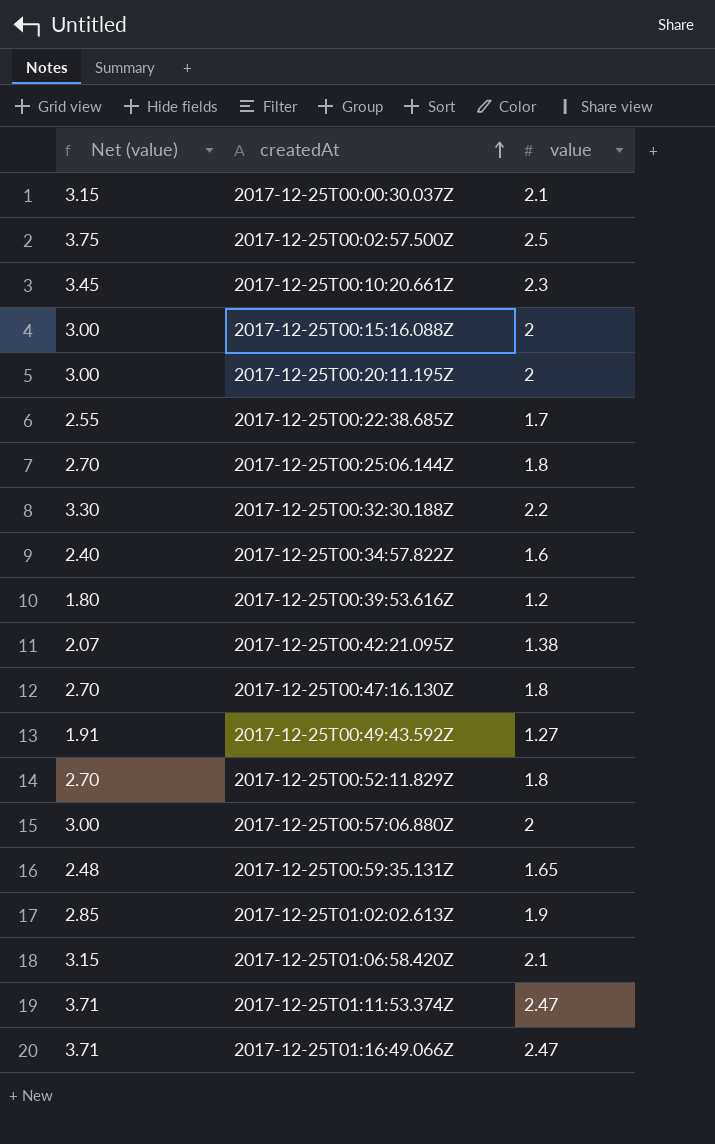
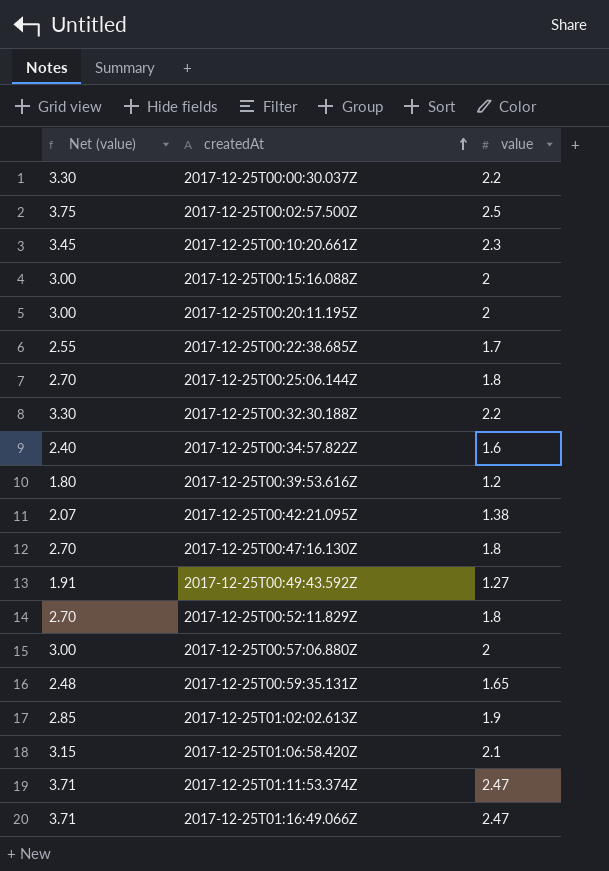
2017-12-25T00:00:30.037Z | Net (value): 3.15 -> 3.30
2017-12-25T00:00:30.037Z | value: 2.1 -> 2.2

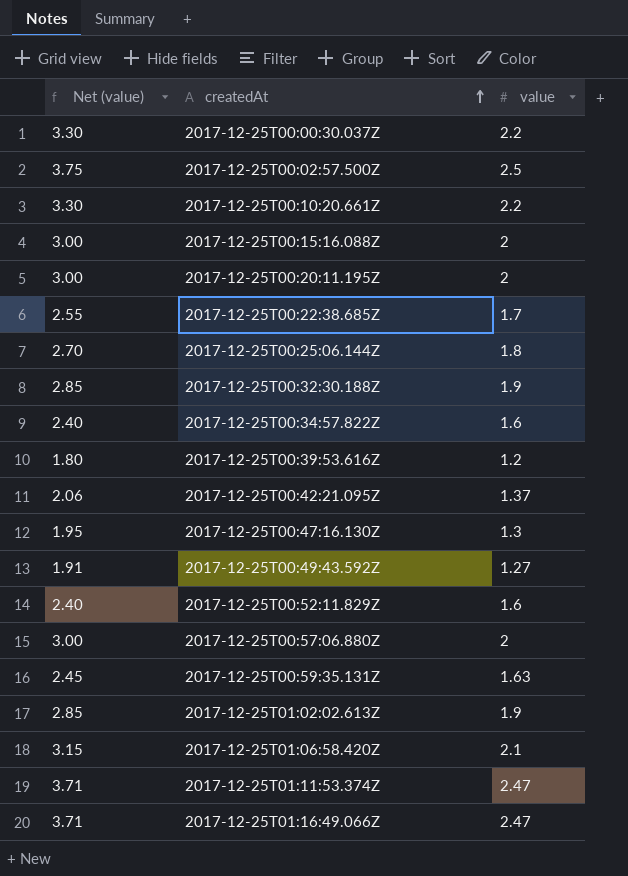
2017-12-25T00:10:20.661Z | Net (value): 3.45 -> 3.30
2017-12-25T00:10:20.661Z | value: 2.3 -> 2.2
2017-12-25T00:32:30.188Z | Net (value): 3.30 -> 2.85
2017-12-25T00:32:30.188Z | value: 2.2 -> 1.9
2017-12-25T00:42:21.095Z | Net (value): 2.07 -> 2.06
2017-12-25T00:42:21.095Z | value: 1.38 -> 1.37
2017-12-25T00:47:16.130Z | Net (value): 2.70 -> 1.95
2017-12-25T00:47:16.130Z | value: 1.8 -> 1.3
2017-12-25T00:52:11.829Z | Net (value): 2.70 -> 2.40
2017-12-25T00:52:11.829Z | value: 1.8 -> 1.6
2017-12-25T00:59:35.131Z | Net (value): 2.48 -> 2.45
2017-12-25T00:59:35.131Z | value: 1.65 -> 1.63

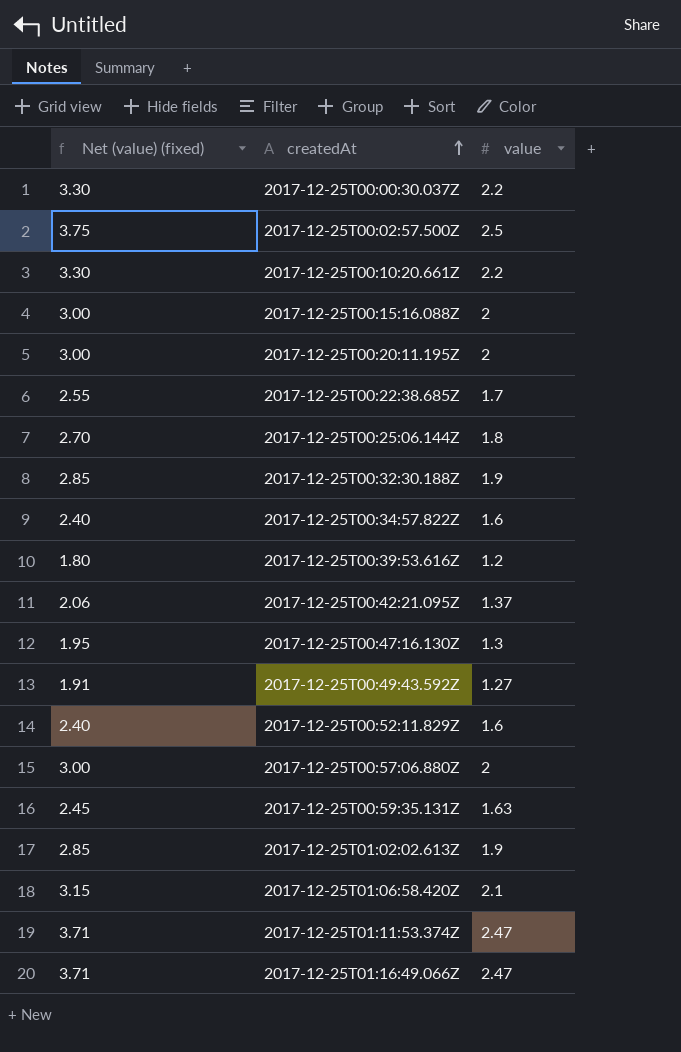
column name: Net (value) -> Net (value) (fixed)

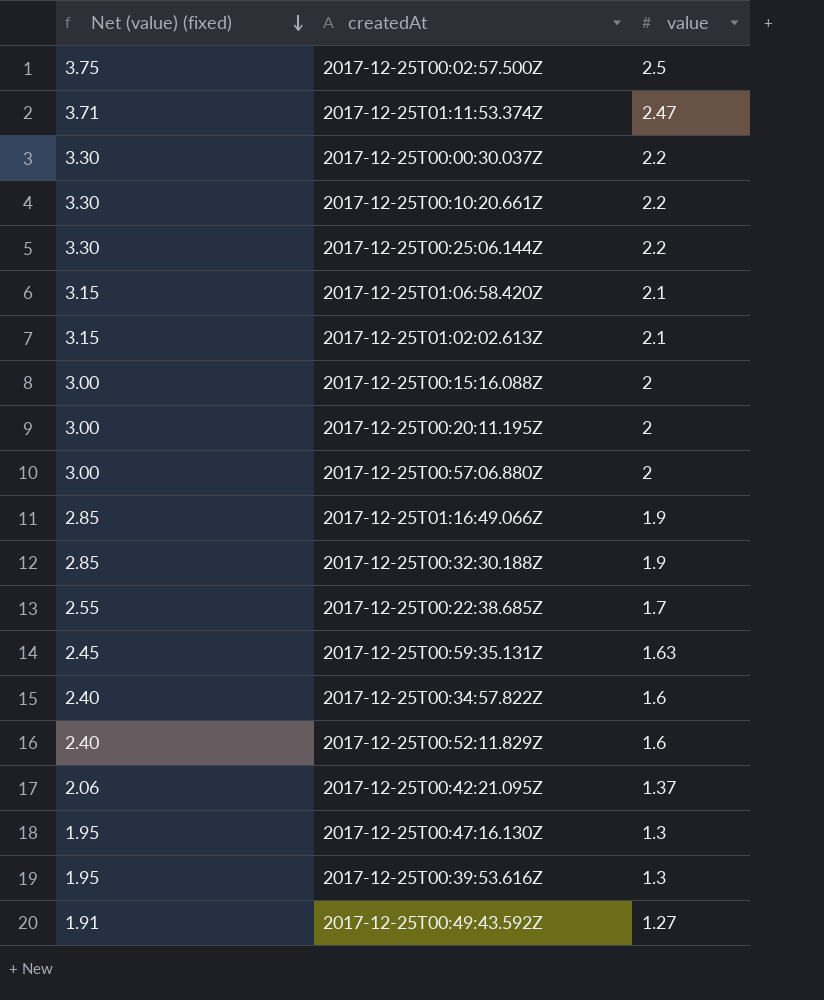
row order: createdAt ascending -> Net (value) (fixed) descending
2017-12-25T00:25:06.144Z | Net (value) (fixed): 2.70 -> 3.30
2017-12-25T00:25:06.144Z | value: 1.8 -> 2.2
2017-12-25T01:02:02.613Z | Net (value) (fixed): 2.85 -> 3.15
2017-12-25T01:02:02.613Z | value: 1.9 -> 2.1
2017-12-25T01:16:49.066Z | Net (value) (fixed): 3.71 -> 2.85
2017-12-25T01:16:49.066Z | value: 2.47 -> 1.9
2017-12-25T00:39:53.616Z | Net (value) (fixed): 1.80 -> 1.95
2017-12-25T00:39:53.616Z | value: 1.2 -> 1.3

